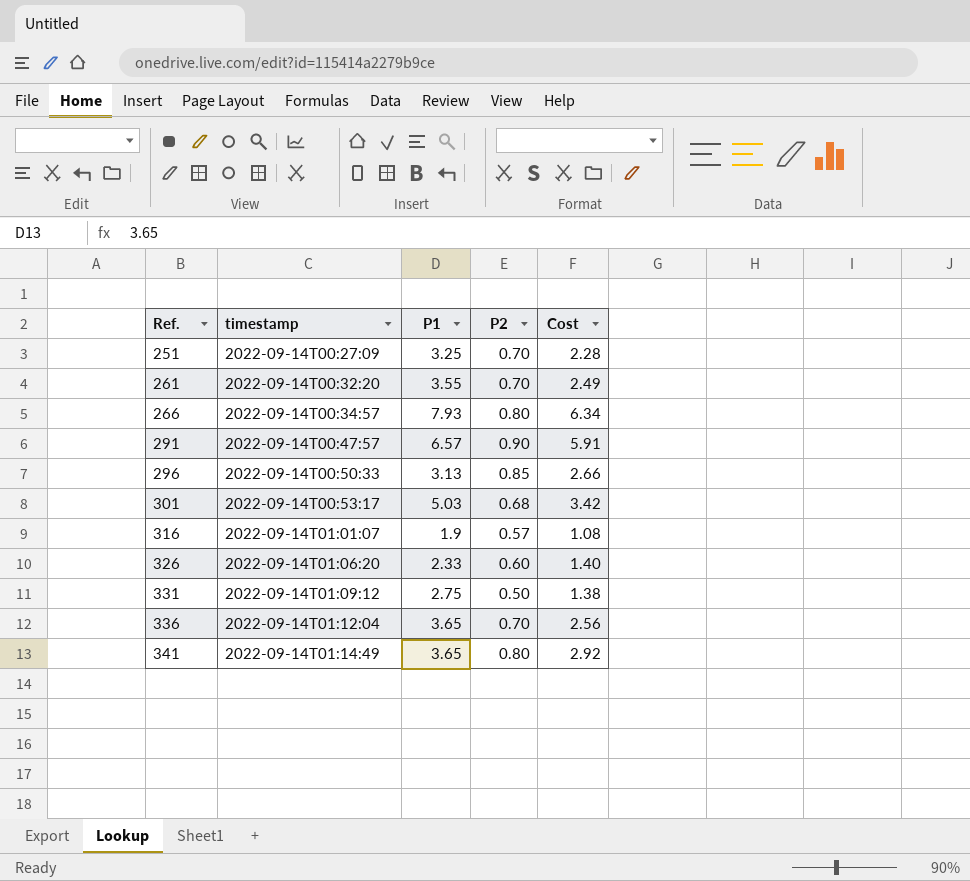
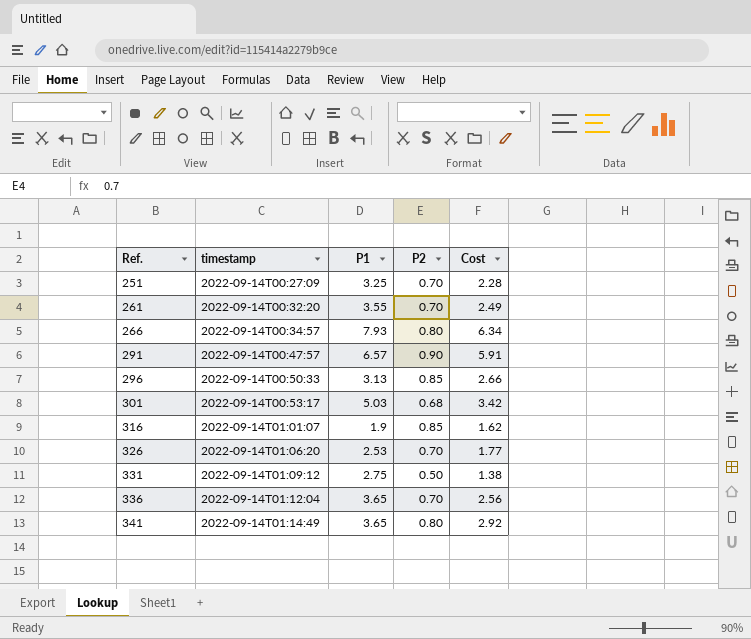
316 | P2: 0.57 -> 0.85
316 | Cost: 1.08 -> 1.62
326 | P1: 2.33 -> 2.53
326 | P2: 0.60 -> 0.70
326 | Cost: 1.40 -> 1.77

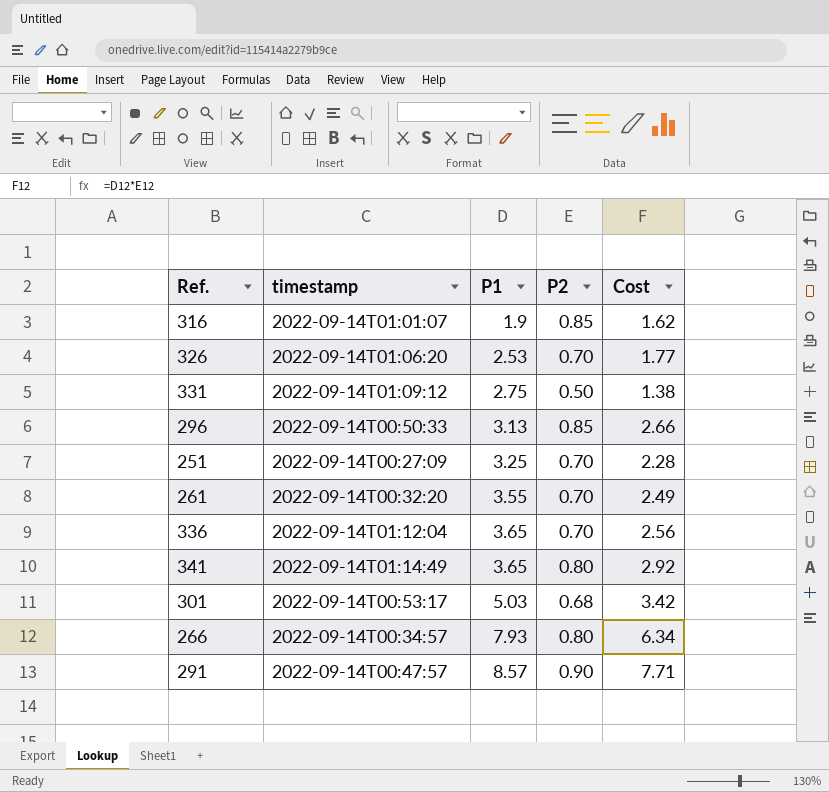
row order: Ref. ascending -> P1 ascending
291 | P1: 6.57 -> 8.57
291 | Cost: 5.91 -> 7.71

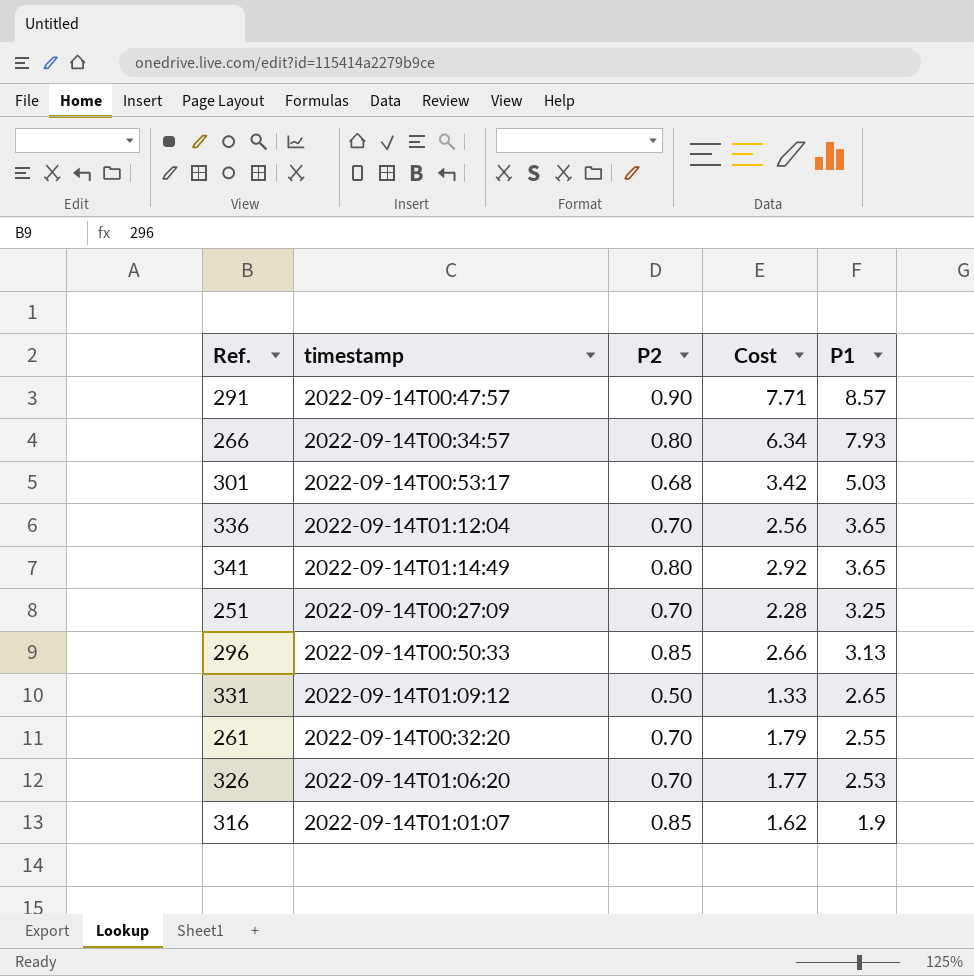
row order: P1 ascending -> P1 descending
column P1 | position: 3 -> 5
331 | Cost: 1.38 -> 1.33
331 | P1: 2.75 -> 2.65
261 | Cost: 2.49 -> 1.79
261 | P1: 3.55 -> 2.55

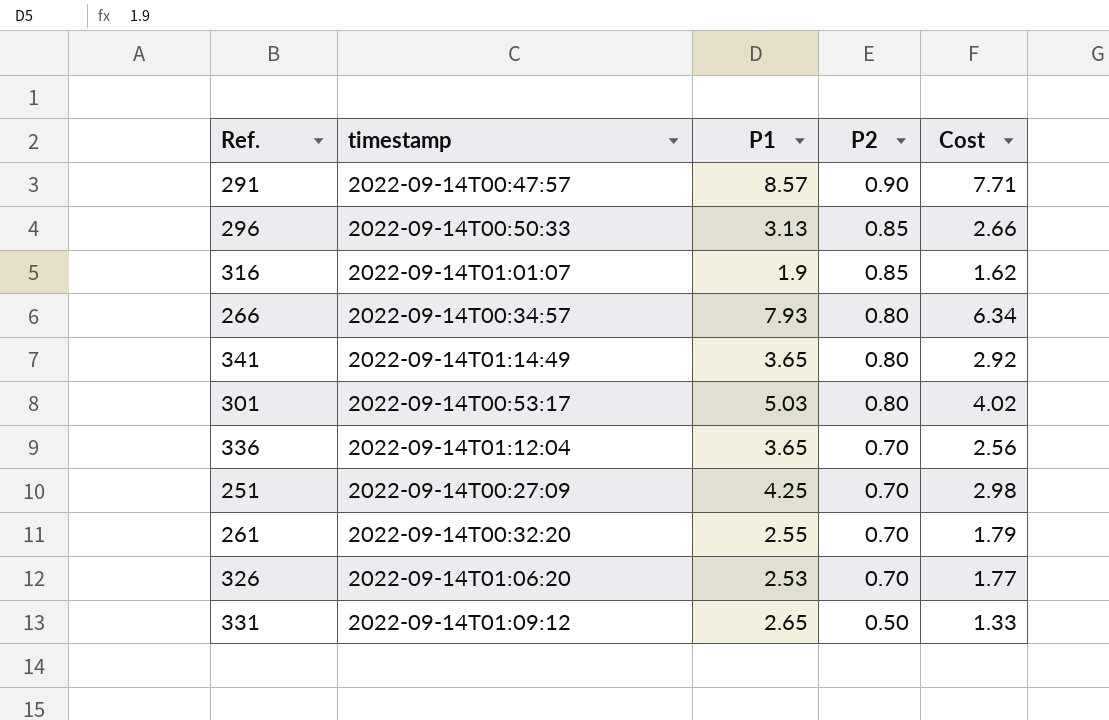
row order: P1 descending -> P2 descending
column P1 | position: 5 -> 3
301 | P2: 0.68 -> 0.80
301 | Cost: 3.42 -> 4.02
251 | P1: 3.25 -> 4.25
251 | Cost: 2.28 -> 2.98

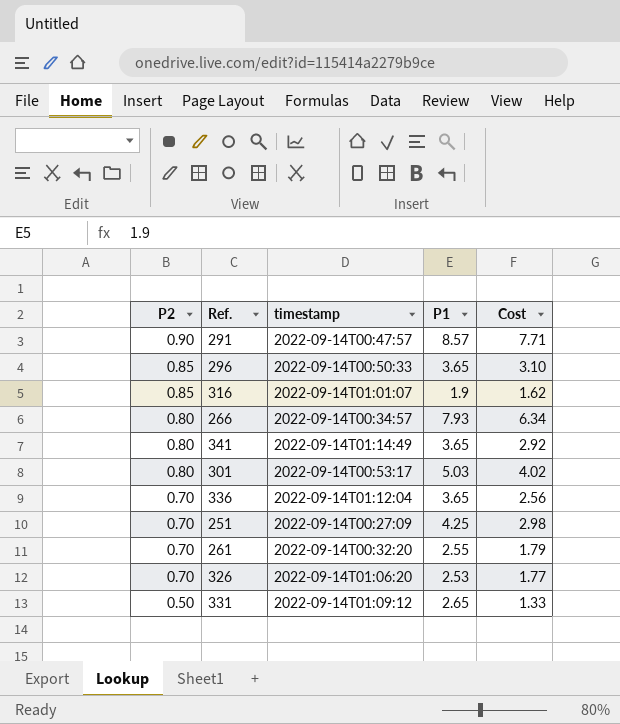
column P2 | position: 4 -> 1
296 | P1: 3.13 -> 3.65
296 | Cost: 2.66 -> 3.10

